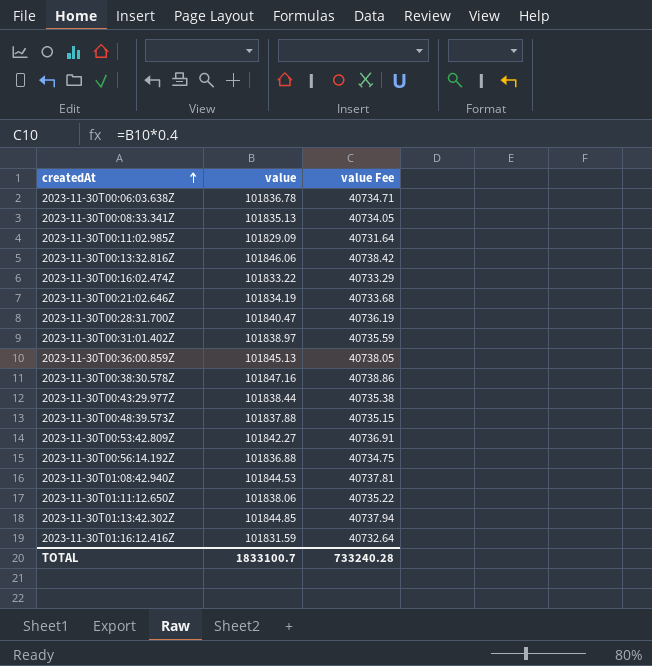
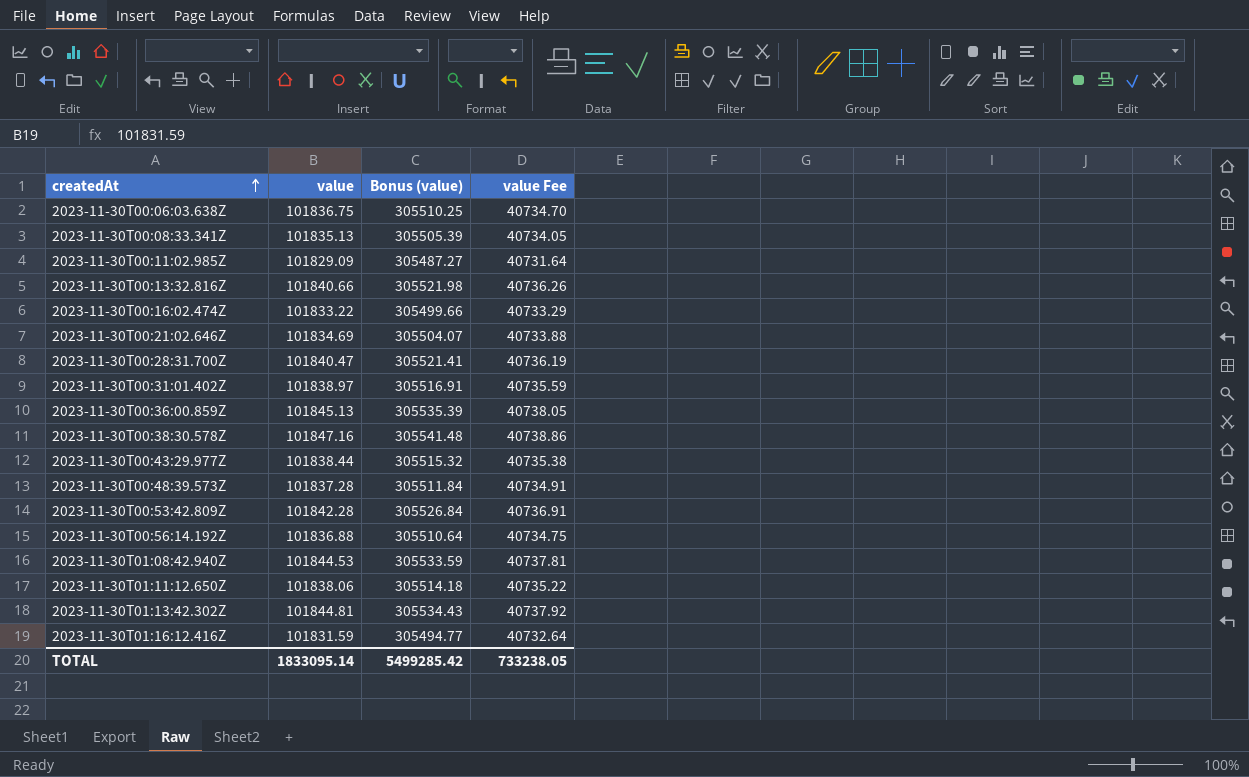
column Bonus (value) | formula: none -> [value] * 3
2023-11-30T00:06:03.638Z | value: 101836.78 -> 101836.75
2023-11-30T00:06:03.638Z | value Fee: 40734.71 -> 40734.70
2023-11-30T00:13:32.816Z | value: 101846.06 -> 101840.66
2023-11-30T00:13:32.816Z | value Fee: 40738.42 -> 40736.26
2023-11-30T00:21:02.646Z | value: 101834.19 -> 101834.69
2023-11-30T00:21:02.646Z | value Fee: 40733.68 -> 40733.88
2023-11-30T00:48:39.573Z | value: 101837.88 -> 101837.28
2023-11-30T00:48:39.573Z | value Fee: 40735.15 -> 40734.91
2023-11-30T00:53:42.809Z | value: 101842.27 -> 101842.28
2023-11-30T01:13:42.302Z | value: 101844.85 -> 101844.81
2023-11-30T01:13:42.302Z | value Fee: 40737.94 -> 40737.92
TOTAL | value: 1833100.7 -> 1833095.14
TOTAL | value Fee: 733240.28 -> 733238.05

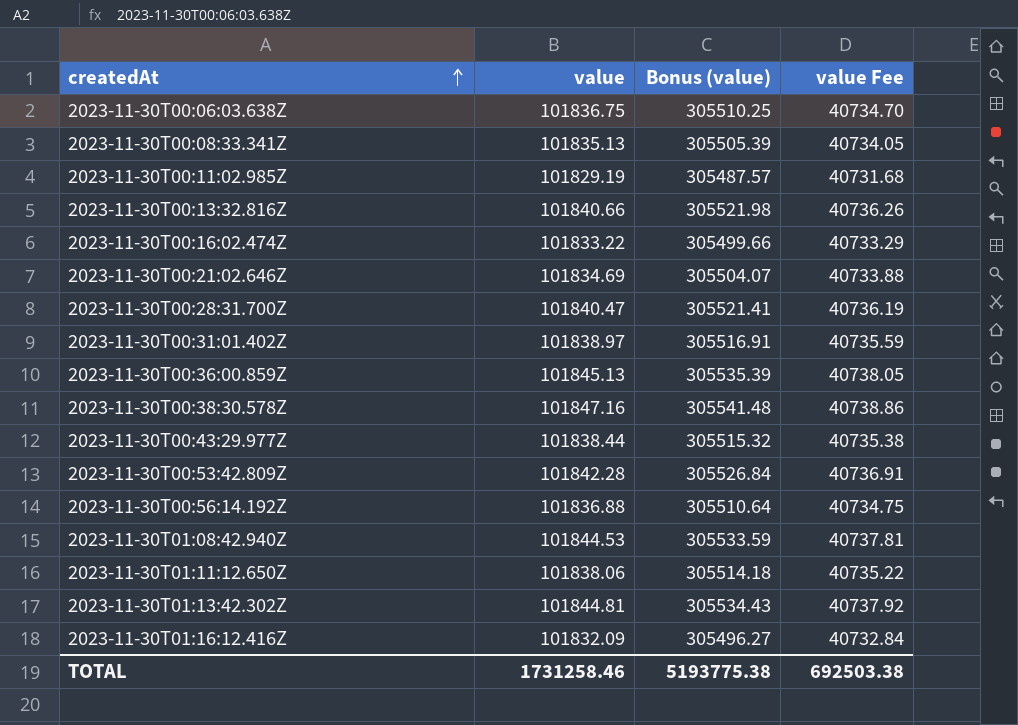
row 2023-11-30T00:48:39.573Z: 101837.28 | 305511.84 | 40734.91 -> none
2023-11-30T00:11:02.985Z | value: 101829.09 -> 101829.19
2023-11-30T00:11:02.985Z | Bonus (value): 305487.27 -> 305487.57
2023-11-30T00:11:02.985Z | value Fee: 40731.64 -> 40731.68
2023-11-30T01:16:12.416Z | value: 101831.59 -> 101832.09
2023-11-30T01:16:12.416Z | Bonus (value): 305494.77 -> 305496.27
2023-11-30T01:16:12.416Z | value Fee: 40732.64 -> 40732.84
TOTAL | value: 1833095.14 -> 1731258.46
TOTAL | Bonus (value): 5499285.42 -> 5193775.38
TOTAL | value Fee: 733238.05 -> 692503.38

